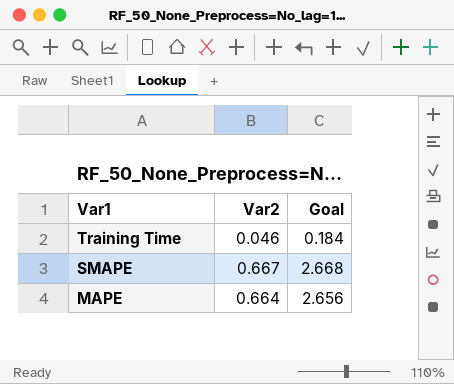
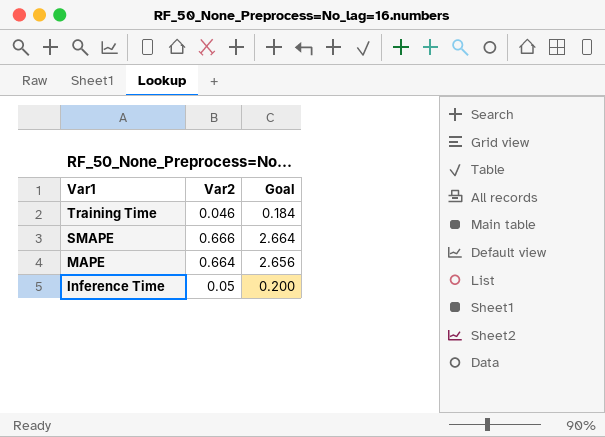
SMAPE | Var2: 0.667 -> 0.666
SMAPE | Goal: 2.668 -> 2.664
row Inference Time: none -> 0.05 | 0.200

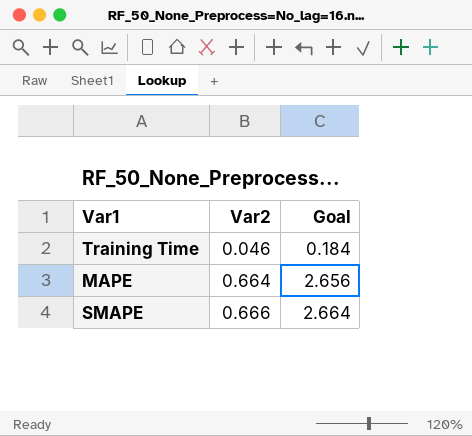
row order: Var1 descending -> Var2 ascending
row Inference Time: 0.05 | 0.200 -> none

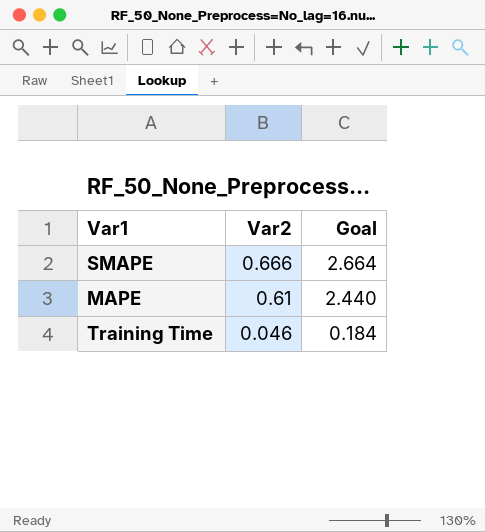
row order: Var2 ascending -> Var2 descending
MAPE | Var2: 0.664 -> 0.61
MAPE | Goal: 2.656 -> 2.440

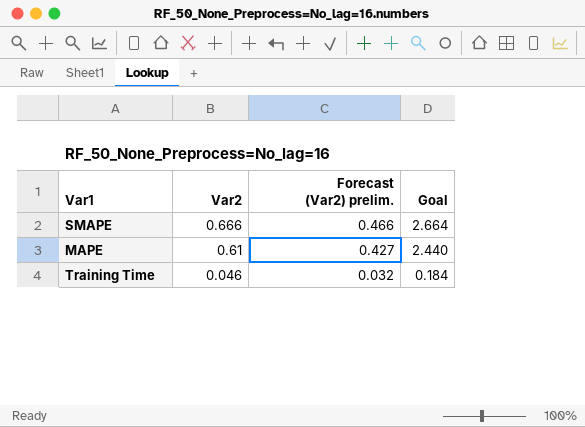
column Forecast (Var2) prelim. | formula: none -> [Var2] * 0.7

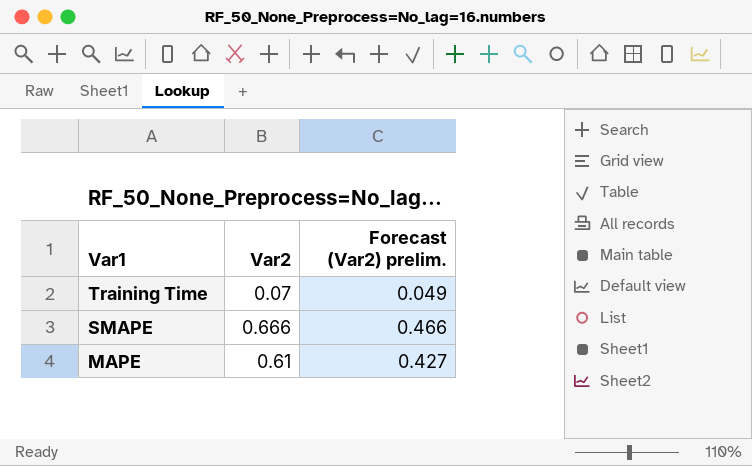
row order: Var2 descending -> Var1 descending
column Goal | formula: [Var2] * 4 -> none
Training Time | Var2: 0.046 -> 0.07
Training Time | Forecast (Var2) prelim.: 0.032 -> 0.049

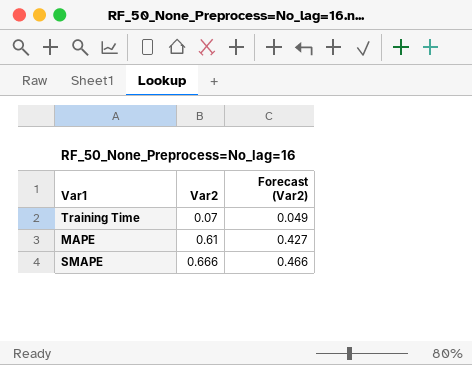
row order: Var1 descending -> Var2 ascending
column name: Forecast (Var2) prelim. -> Forecast (Var2)

